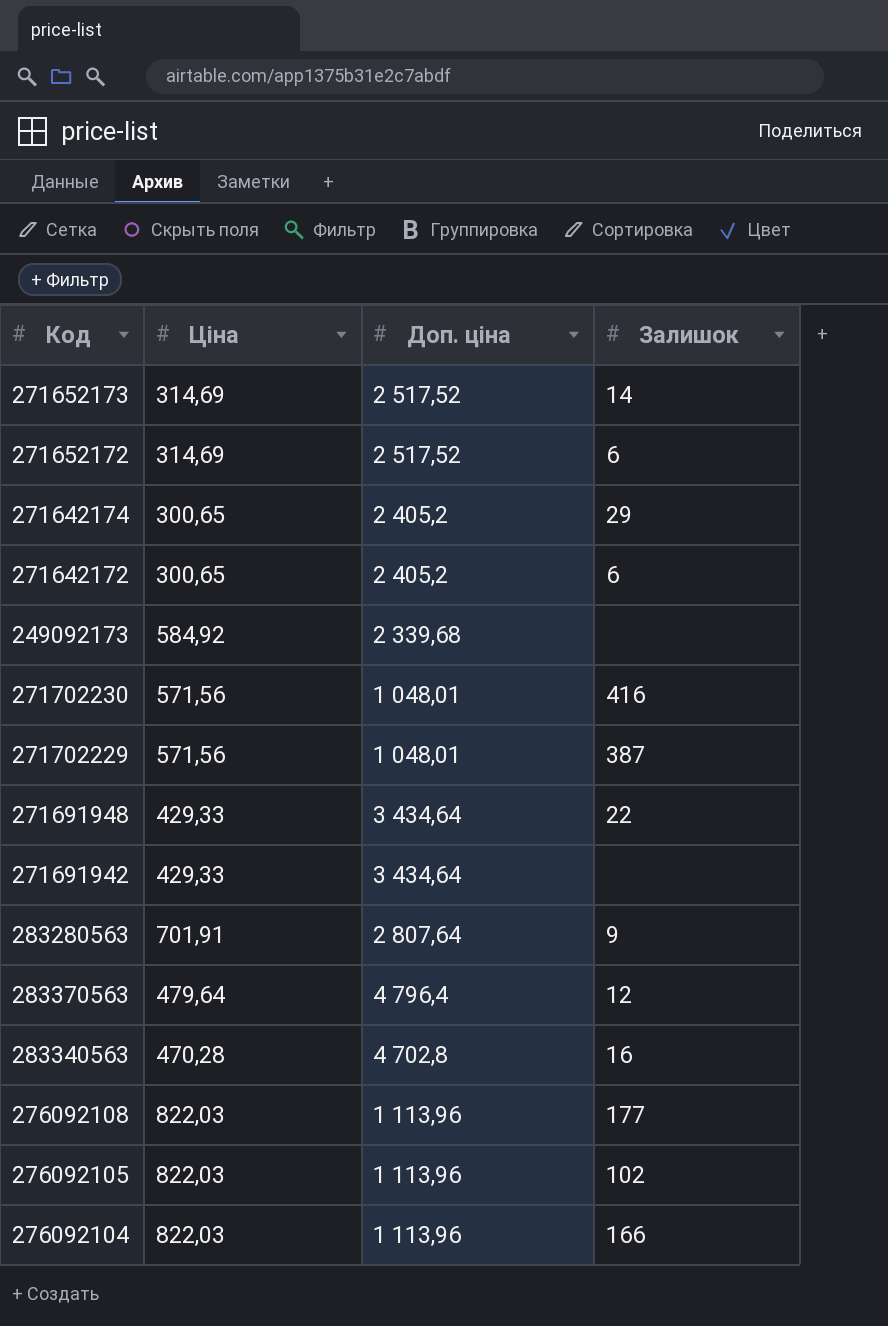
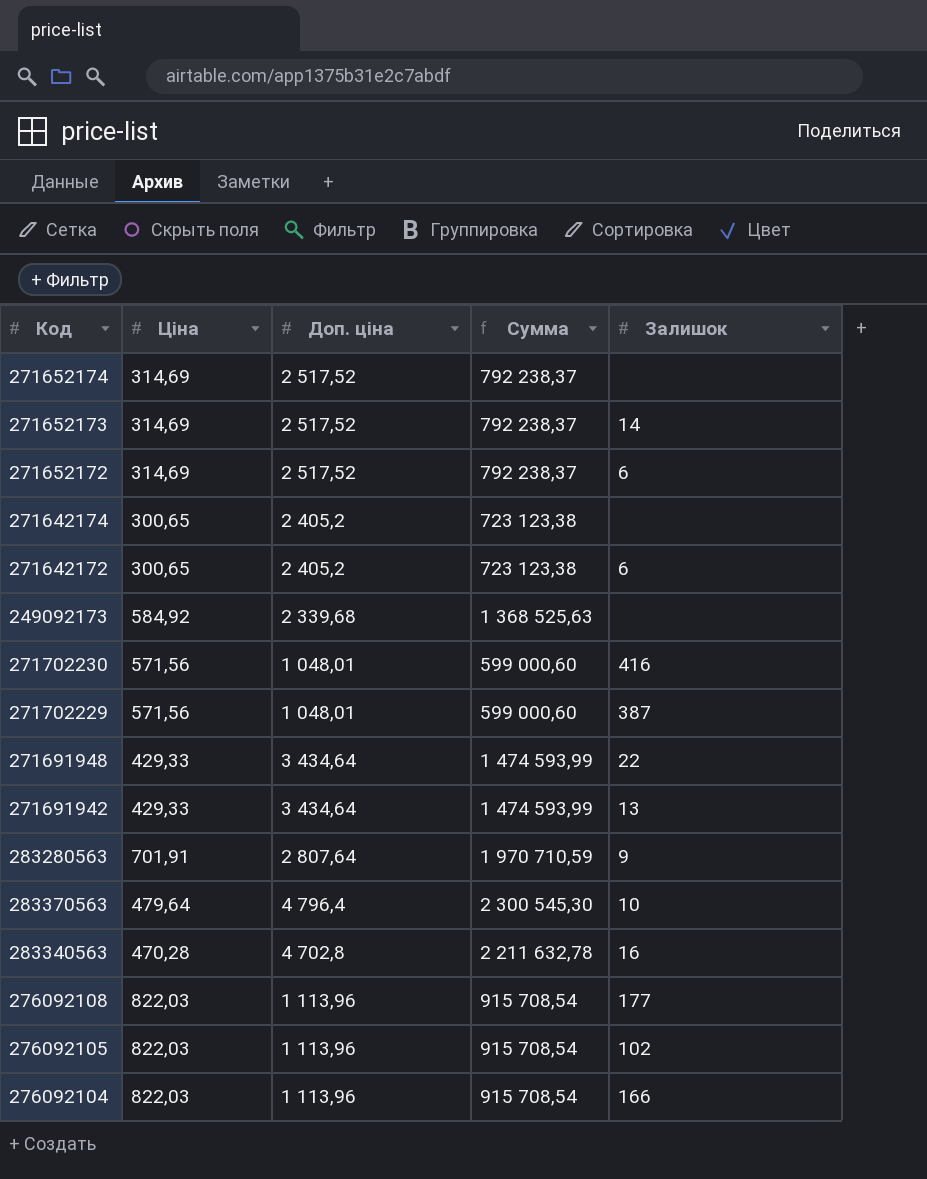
column Сумма | formula: none -> [Ціна] * [Доп. ціна]
row 271652174: none -> 314,69 | 2 517,52 | 792 238,37 | none
271642174 | Залишок: 29 -> none
271691942 | Залишок: none -> 13
283370563 | Залишок: 12 -> 10

